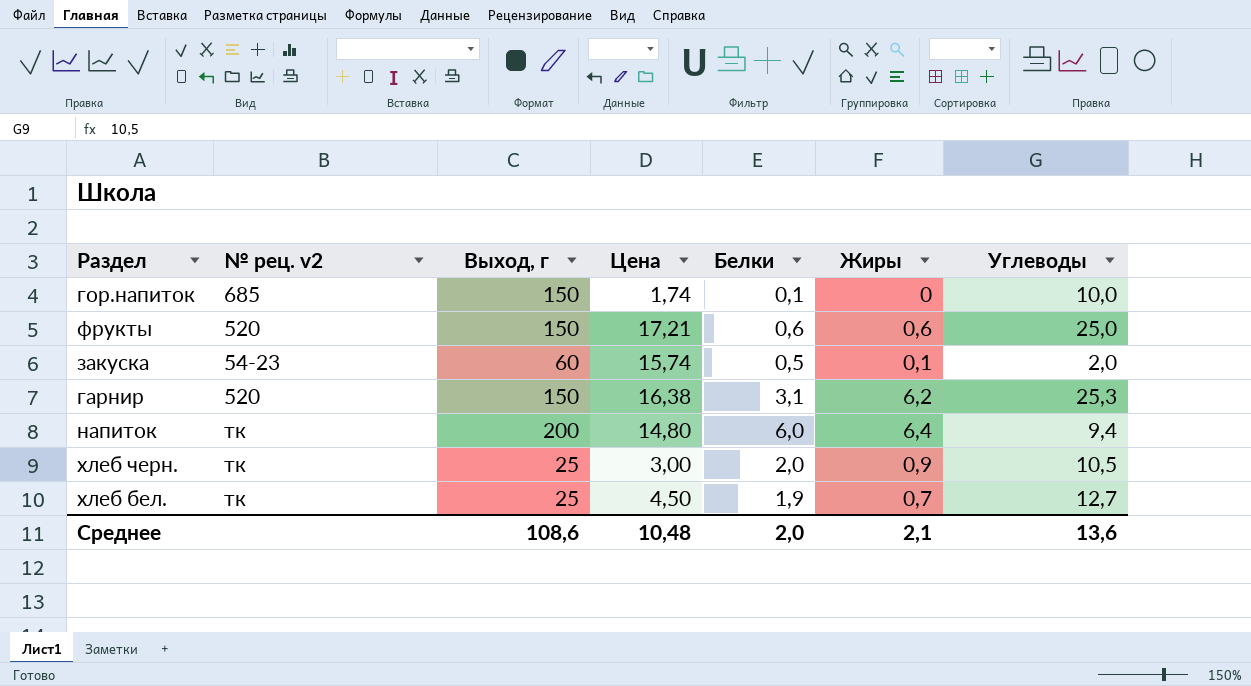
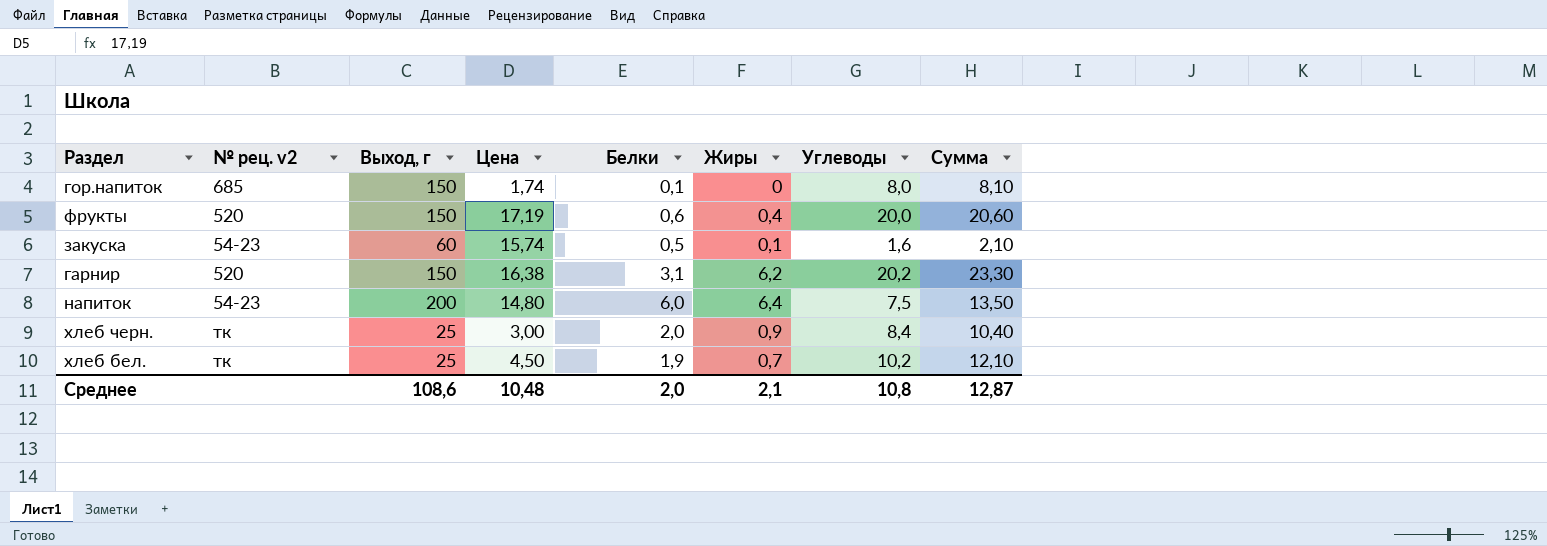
column Сумма | formula: none -> [Белки] + [Углеводы]
гор.напиток | Углеводы: 10,0 -> 8,0
фрукты | Цена: 17,21 -> 17,19
фрукты | Жиры: 0,6 -> 0,4
фрукты | Углеводы: 25,0 -> 20,0
закуска | Углеводы: 2,0 -> 1,6
гарнир | Углеводы: 25,3 -> 20,2
напиток | № рец. v2: тк -> 54-23
напиток | Углеводы: 9,4 -> 7,5
хлеб черн. | Углеводы: 10,5 -> 8,4
хлеб бел. | Углеводы: 12,7 -> 10,2
Среднее | Углеводы: 13,6 -> 10,8

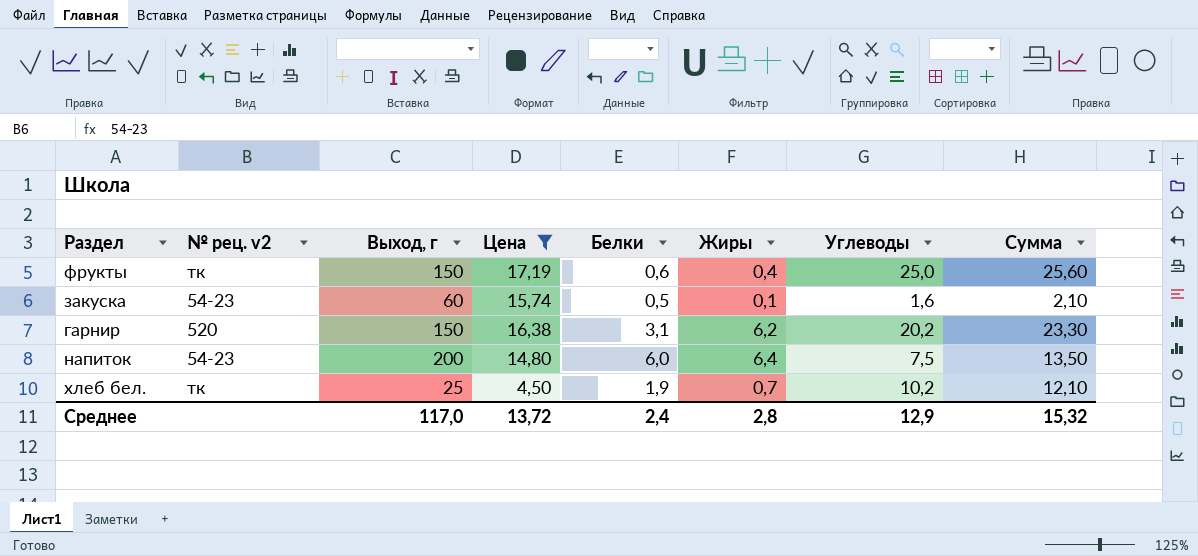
filter: none -> Цена >= 4,50
фрукты | № рец. v2: 520 -> тк
фрукты | Углеводы: 20,0 -> 25,0
фрукты | Сумма: 20,60 -> 25,60
Среднее | Выход, г: 108,6 -> 117,0
Среднее | Цена: 10,48 -> 13,72
Среднее | Белки: 2,0 -> 2,4
Среднее | Жиры: 2,1 -> 2,8
Среднее | Углеводы: 10,8 -> 12,9
Среднее | Сумма: 12,87 -> 15,32

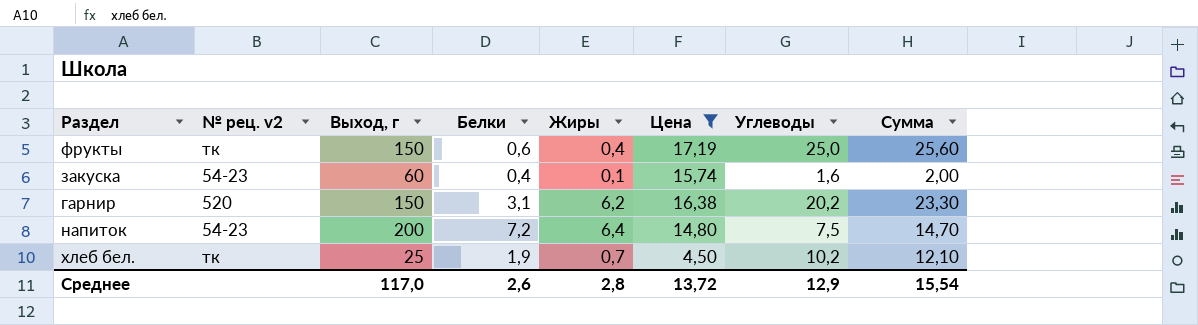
column Цена | position: 4 -> 6
закуска | Белки: 0,5 -> 0,4
закуска | Сумма: 2,10 -> 2,00
напиток | Белки: 6,0 -> 7,2
напиток | Сумма: 13,50 -> 14,70
Среднее | Белки: 2,4 -> 2,6
Среднее | Сумма: 15,32 -> 15,54

